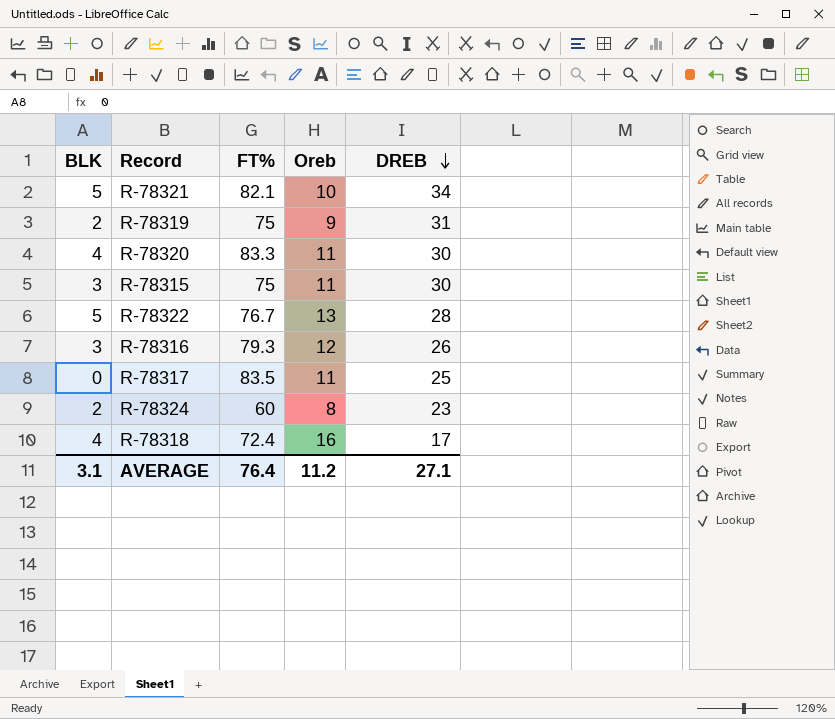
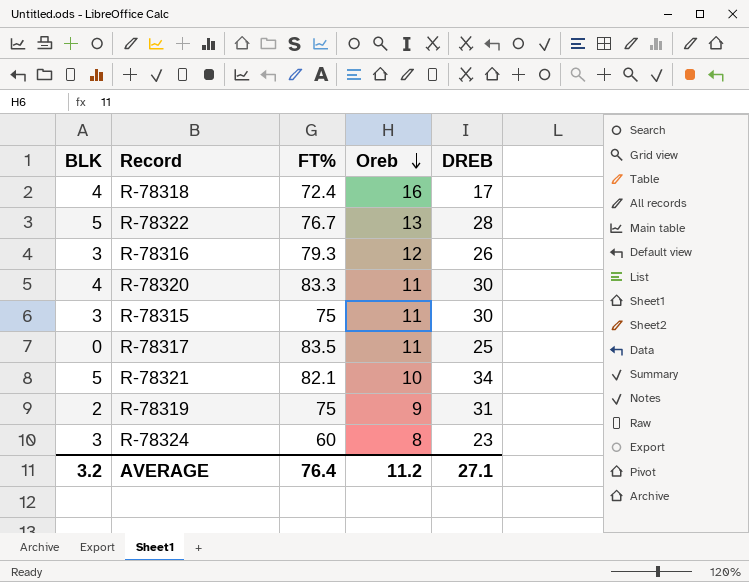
row order: DREB descending -> Oreb descending
R-78324 | BLK: 2 -> 3
AVERAGE | BLK: 3.1 -> 3.2

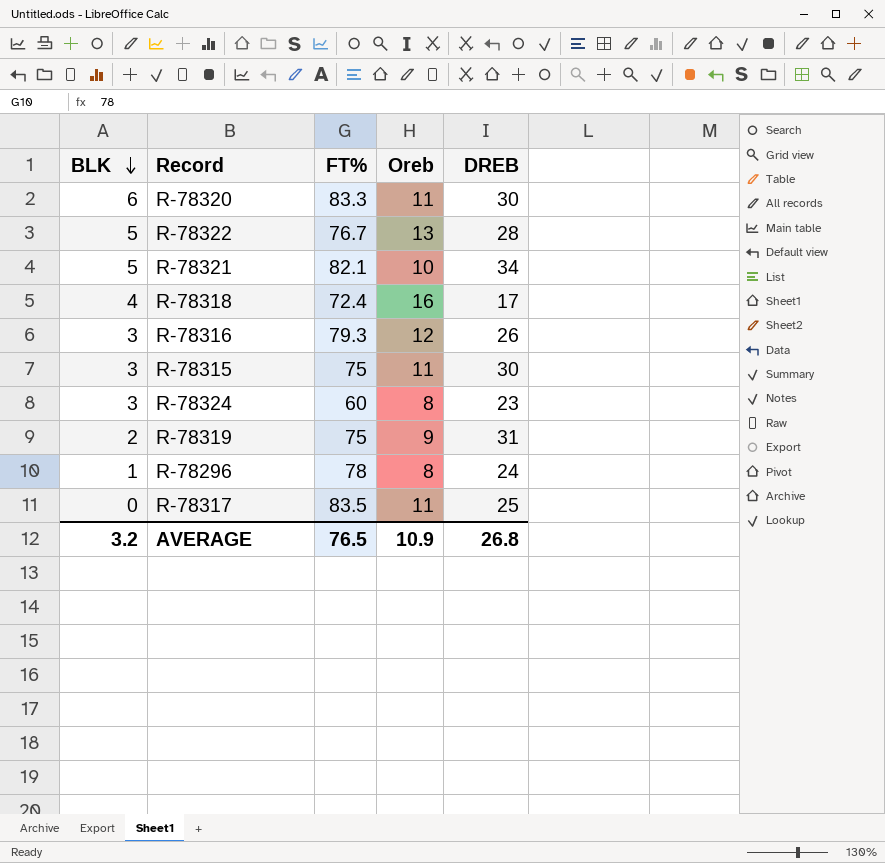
row order: Oreb descending -> BLK descending
R-78320 | BLK: 4 -> 6
row R-78296: none -> 1 | 78 | 8 | 24
AVERAGE | FT%: 76.4 -> 76.5
AVERAGE | Oreb: 11.2 -> 10.9
AVERAGE | DREB: 27.1 -> 26.8

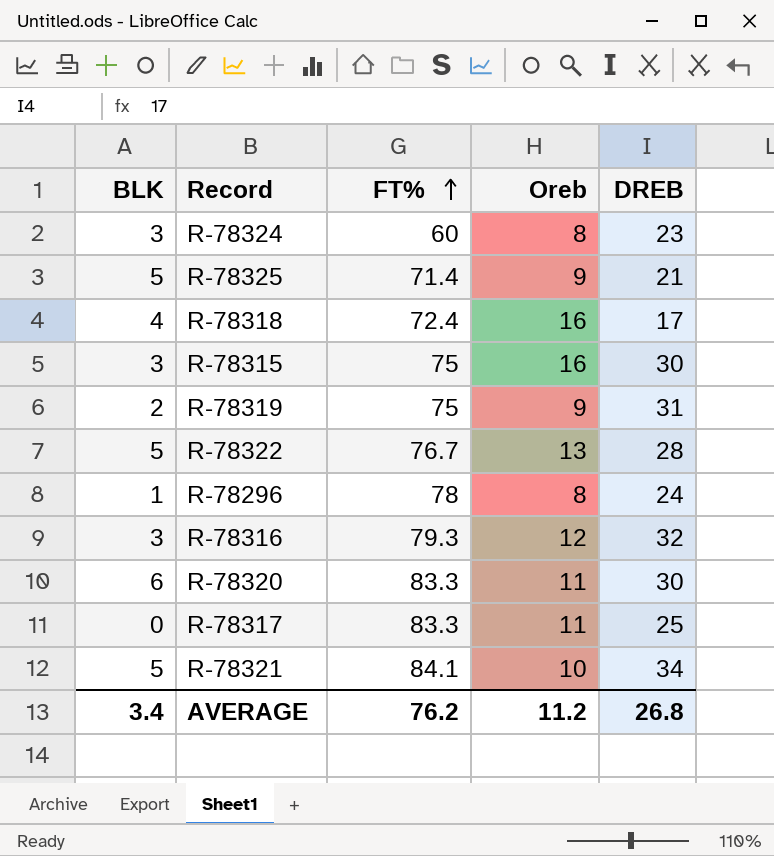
row order: BLK descending -> FT% ascending
row R-78325: none -> 5 | 71.4 | 9 | 21
R-78315 | Oreb: 11 -> 16
R-78316 | DREB: 26 -> 32
R-78317 | FT%: 83.5 -> 83.3
R-78321 | FT%: 82.1 -> 84.1
AVERAGE | BLK: 3.2 -> 3.4
AVERAGE | FT%: 76.5 -> 76.2
AVERAGE | Oreb: 10.9 -> 11.2

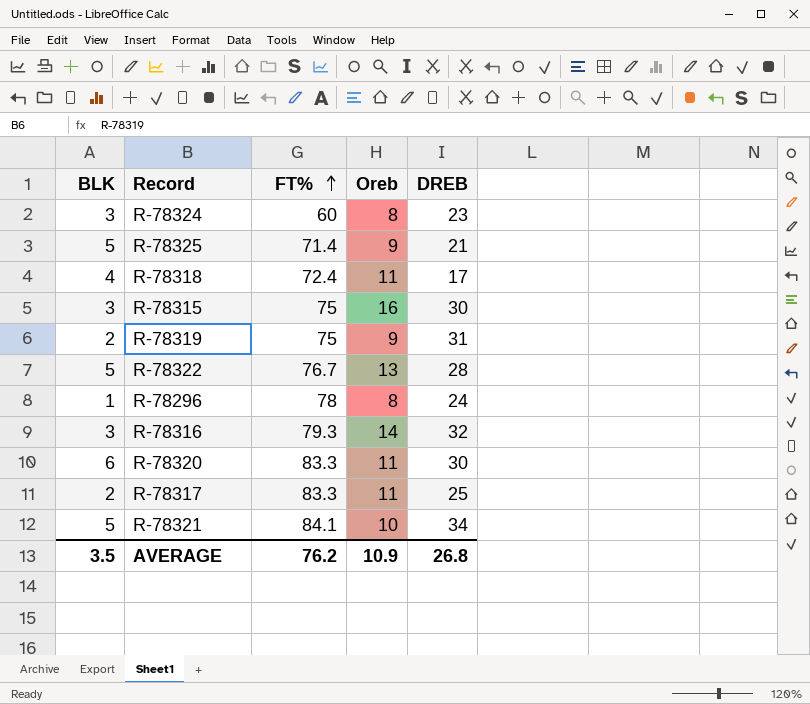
R-78318 | Oreb: 16 -> 11
R-78316 | Oreb: 12 -> 14
R-78317 | BLK: 0 -> 2
AVERAGE | BLK: 3.4 -> 3.5
AVERAGE | Oreb: 11.2 -> 10.9

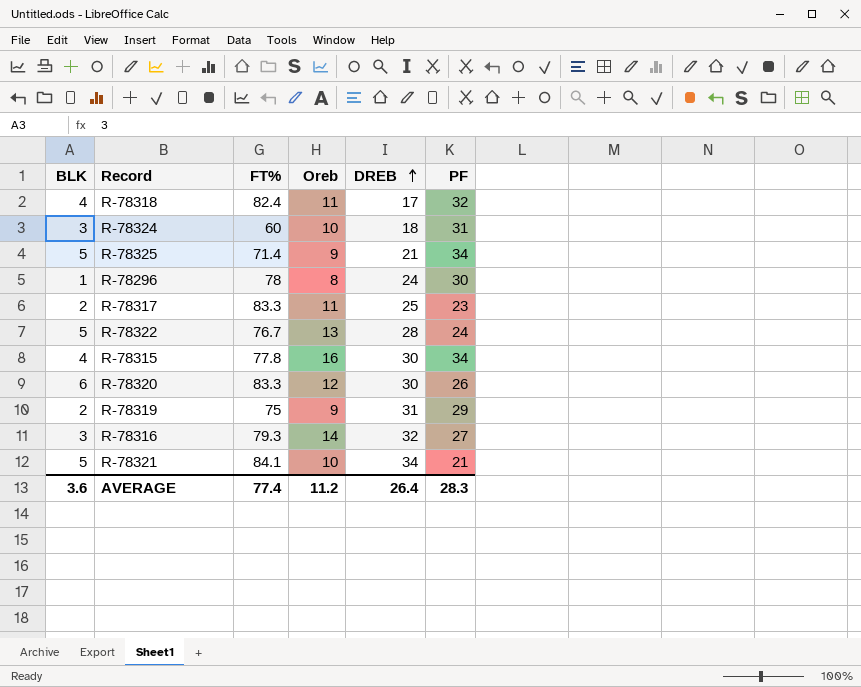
row order: FT% ascending -> DREB ascending
column PF | position: none -> 6
R-78318 | FT%: 72.4 -> 82.4
R-78324 | Oreb: 8 -> 10
R-78324 | DREB: 23 -> 18
R-78315 | BLK: 3 -> 4
R-78315 | FT%: 75 -> 77.8
R-78320 | Oreb: 11 -> 12
AVERAGE | BLK: 3.5 -> 3.6
AVERAGE | FT%: 76.2 -> 77.4
AVERAGE | Oreb: 10.9 -> 11.2
AVERAGE | DREB: 26.8 -> 26.4

